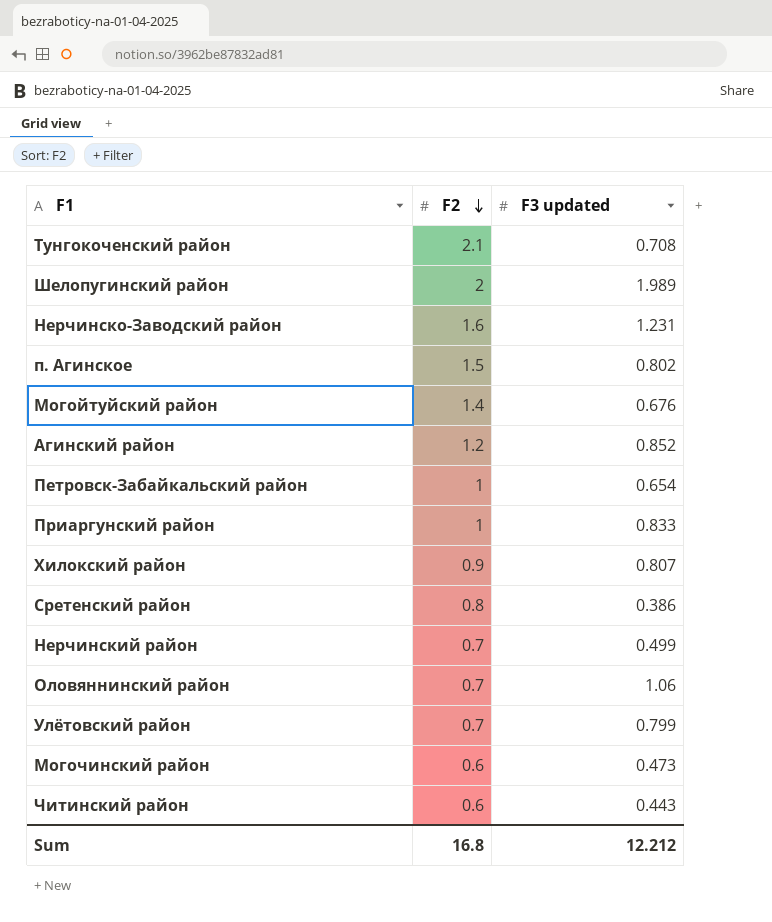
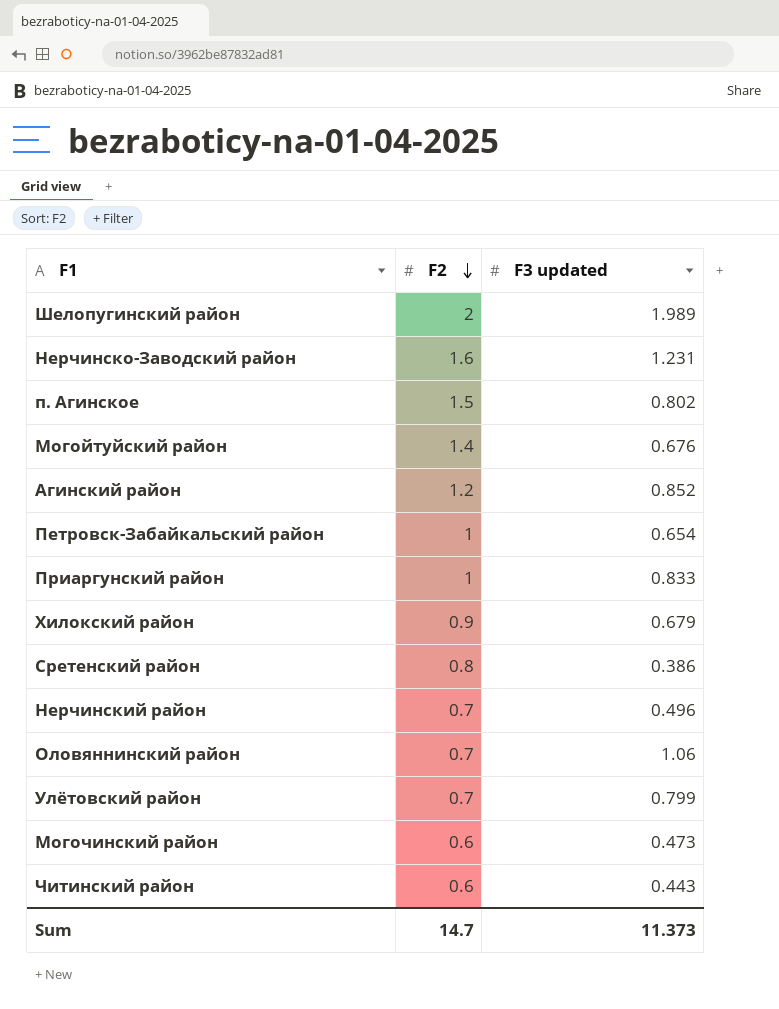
row Тунгокоченский район: 2.1 | 0.708 -> none
Хилокский район | F3 updated: 0.807 -> 0.679
Нерчинский район | F3 updated: 0.499 -> 0.496
Sum | F2: 16.8 -> 14.7
Sum | F3 updated: 12.212 -> 11.373

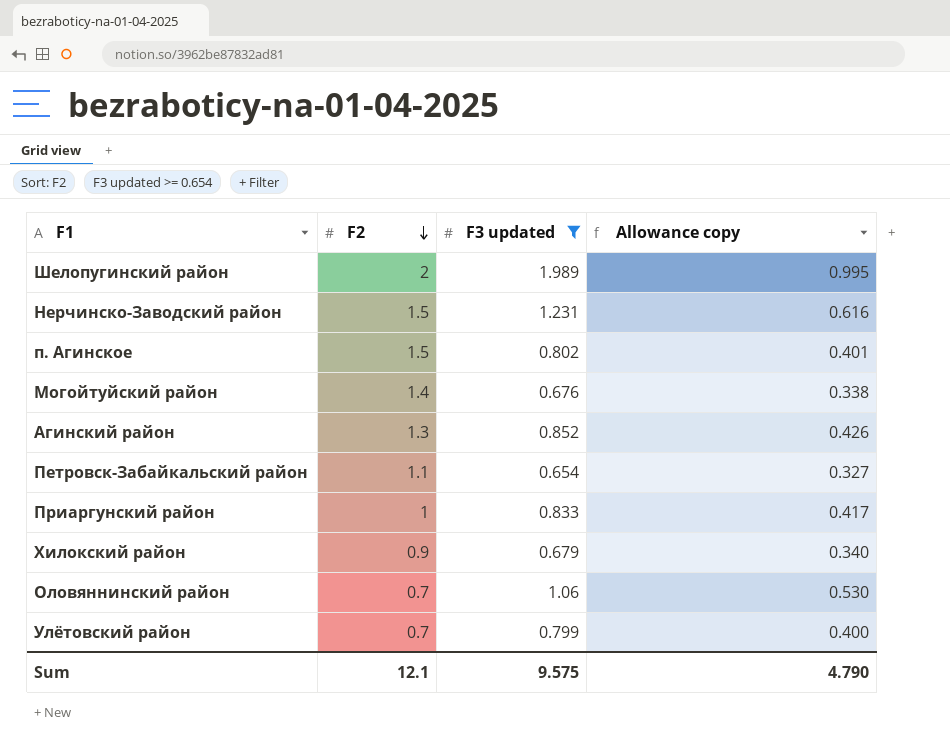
filter: none -> F3 updated >= 0.654
column Allowance copy | formula: none -> [F3 updated] * 0.5
Нерчинско-Заводский район | F2: 1.6 -> 1.5
Агинский район | F2: 1.2 -> 1.3
Петровск-Забайкальский район | F2: 1 -> 1.1
Sum | F2: 14.7 -> 12.1
Sum | F3 updated: 11.373 -> 9.575

